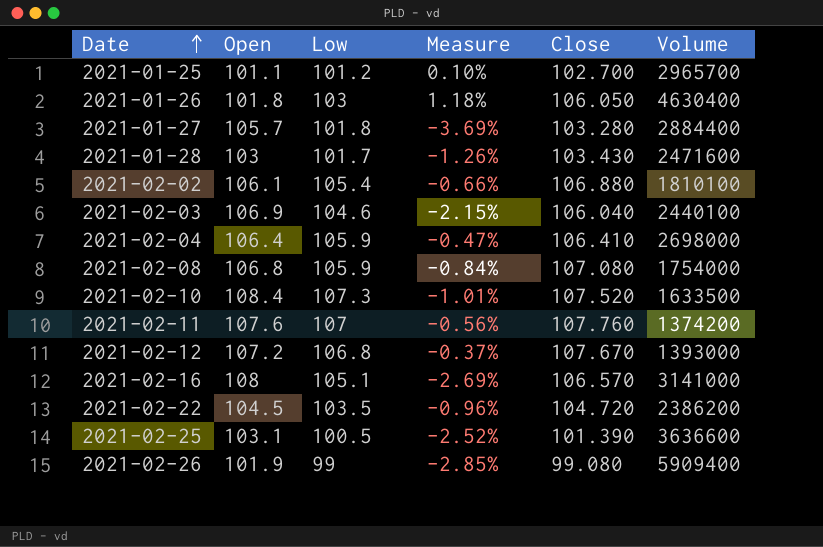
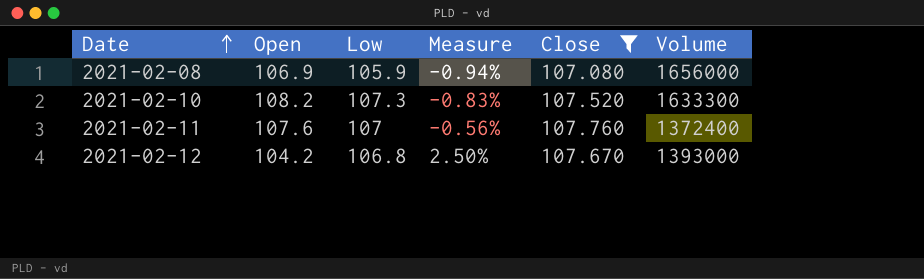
filter: none -> Close >= 107.080
2021-02-08 | Open: 106.8 -> 106.9
2021-02-08 | Measure: -0.84% -> -0.94%
2021-02-08 | Volume: 1754000 -> 1656000
2021-02-10 | Open: 108.4 -> 108.2
2021-02-10 | Measure: -1.01% -> -0.83%
2021-02-10 | Volume: 1633500 -> 1633300
2021-02-11 | Volume: 1374200 -> 1372400
2021-02-12 | Open: 107.2 -> 104.2
2021-02-12 | Measure: -0.37% -> 2.50%

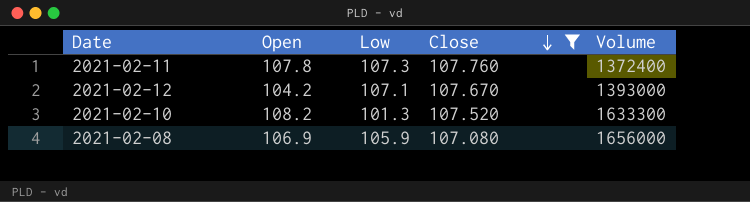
row order: Date ascending -> Close descending
column Measure | formula: ([Low] - [Open]) / [Open] -> none
2021-02-11 | Open: 107.6 -> 107.8
2021-02-11 | Low: 107 -> 107.3
2021-02-12 | Low: 106.8 -> 107.1
2021-02-10 | Low: 107.3 -> 101.3

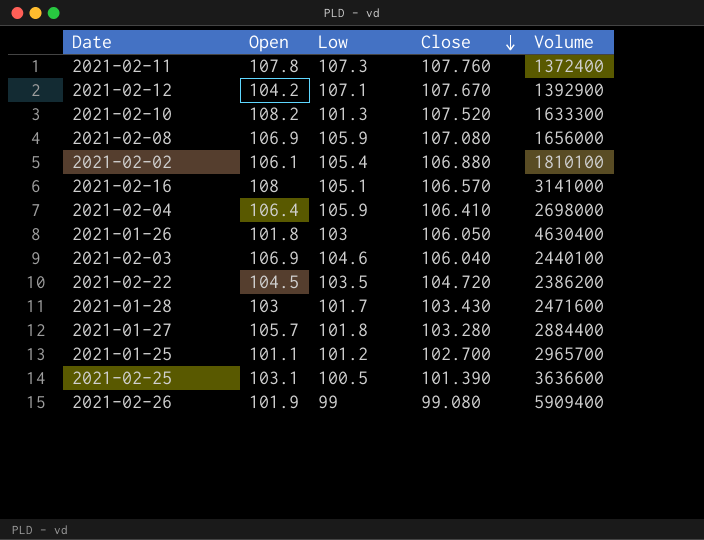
filter: Close >= 107.080 -> none
2021-02-12 | Volume: 1393000 -> 1392900

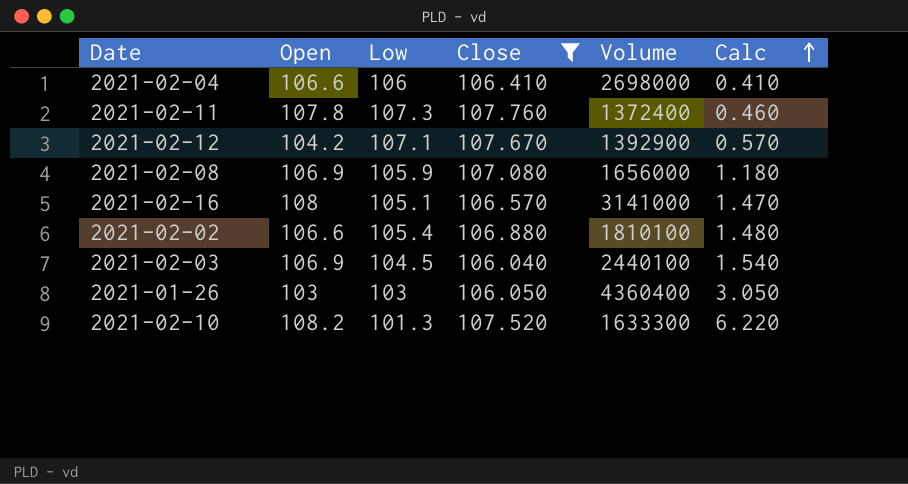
filter: none -> Close >= 106.040
row order: Close descending -> Calc ascending
column Calc | formula: none -> [Close] - [Low]
2021-02-04 | Open: 106.4 -> 106.6
2021-02-04 | Low: 105.9 -> 106
2021-02-02 | Open: 106.1 -> 106.6
2021-02-03 | Low: 104.6 -> 104.5
2021-01-26 | Open: 101.8 -> 103
2021-01-26 | Volume: 4630400 -> 4360400

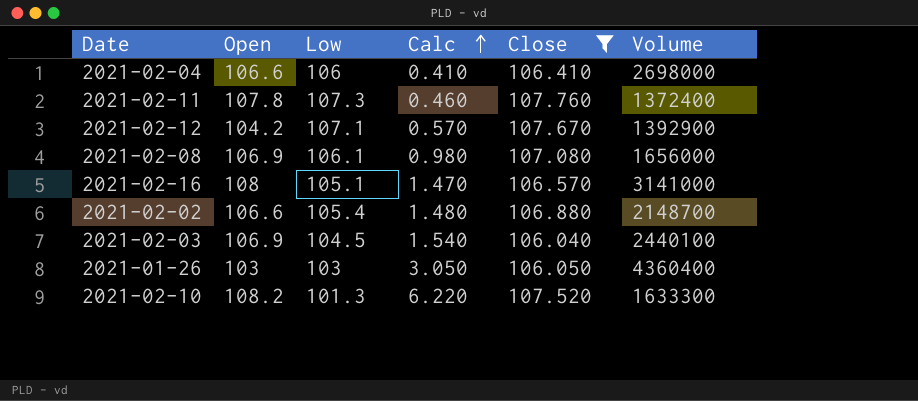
column Calc | position: 6 -> 4
2021-02-08 | Low: 105.9 -> 106.1
2021-02-08 | Calc: 1.180 -> 0.980
2021-02-02 | Volume: 1810100 -> 2148700

